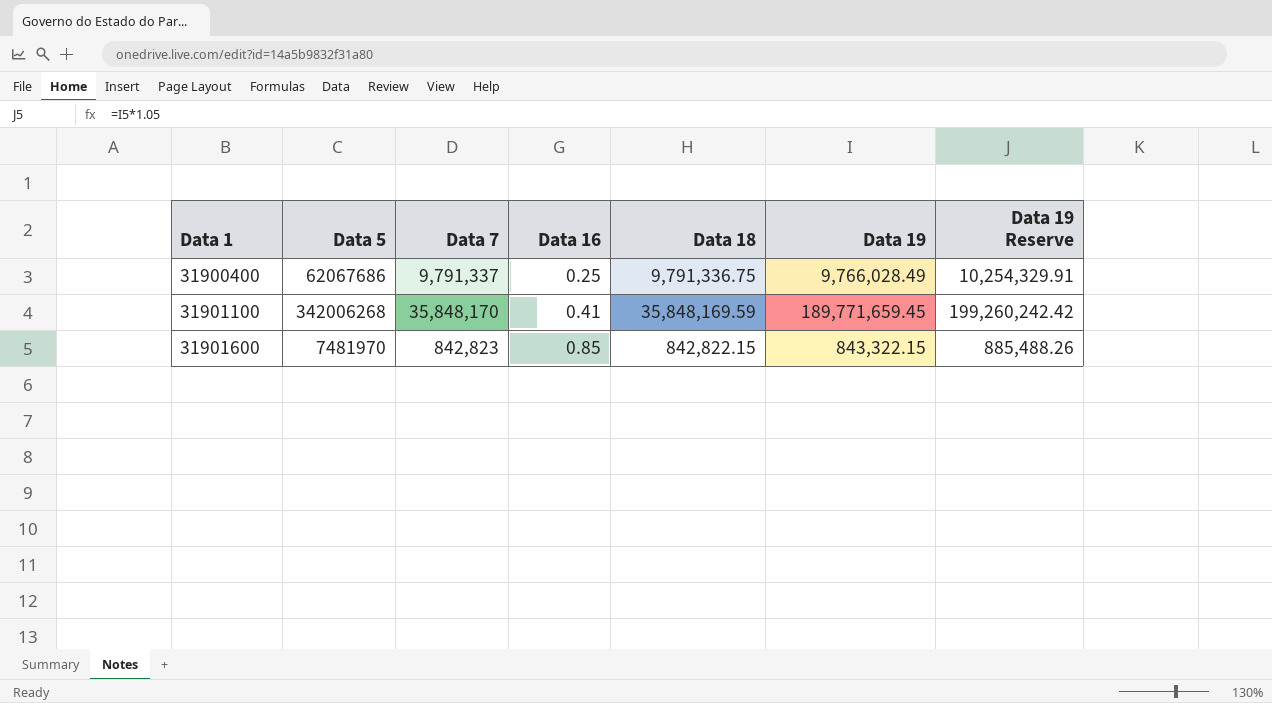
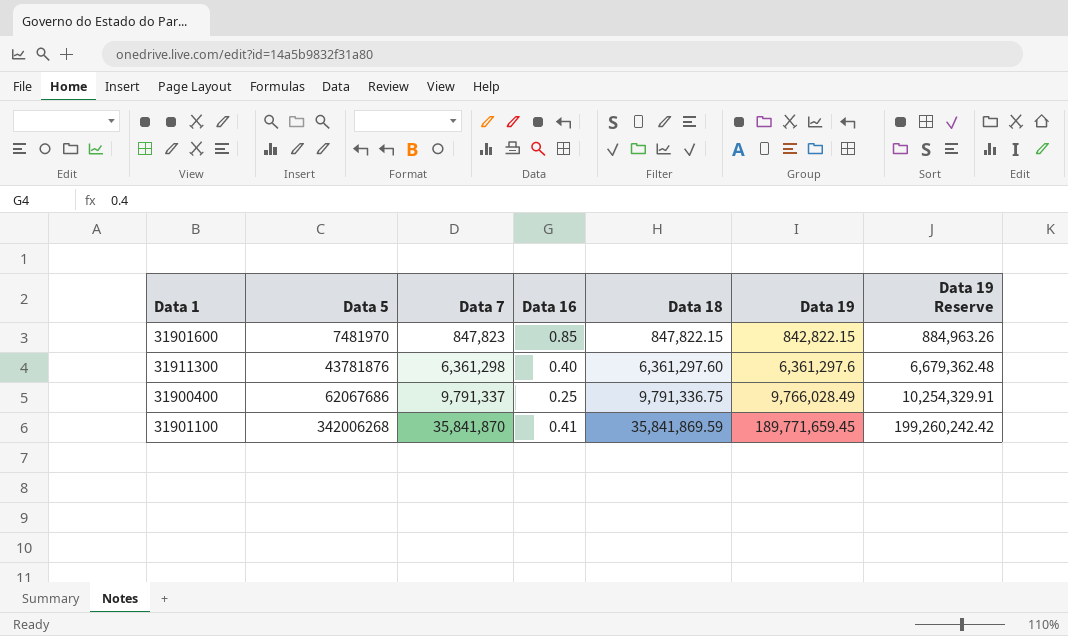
row order: Data 1 ascending -> Data 5 ascending
31901600 | Data 7: 842,823 -> 847,823
31901600 | Data 18: 842,822.15 -> 847,822.15
31901600 | Data 19: 843,322.15 -> 842,822.15
31901600 | Data 19 Reserve: 885,488.26 -> 884,963.26
row 31911300: none -> 43781876 | 6,361,298 | 0.40 | 6,361,297.60 | 6,361,297.6 | 6,679,362.48
31901100 | Data 7: 35,848,170 -> 35,841,870
31901100 | Data 18: 35,848,169.59 -> 35,841,869.59

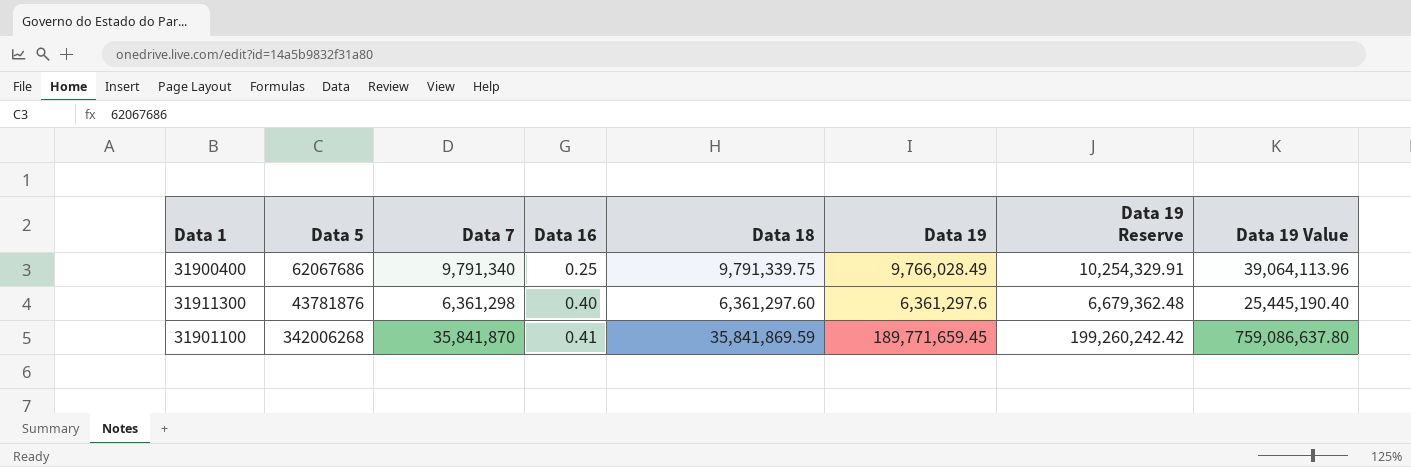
row order: Data 5 ascending -> Data 16 ascending
column Data 19 Value | formula: none -> [Data 19] * 4
row 31901600: 7481970 | 847,823 | 0.85 | 847,822.15 | 842,822.15 | 884,963.26 -> none
31900400 | Data 7: 9,791,337 -> 9,791,340
31900400 | Data 18: 9,791,336.75 -> 9,791,339.75

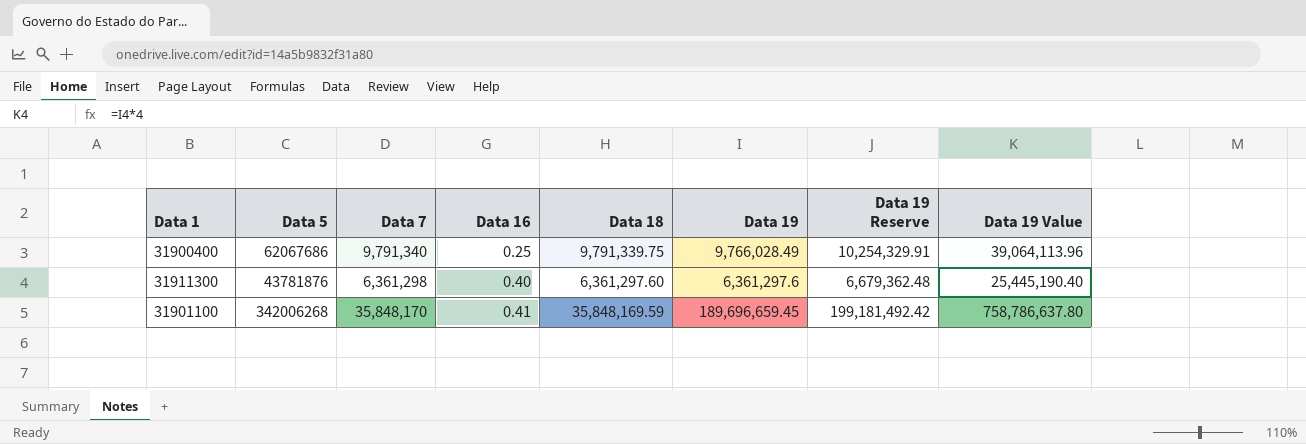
31901100 | Data 7: 35,841,870 -> 35,848,170
31901100 | Data 18: 35,841,869.59 -> 35,848,169.59
31901100 | Data 19: 189,771,659.45 -> 189,696,659.45
31901100 | Data 19 Reserve: 199,260,242.42 -> 199,181,492.42
31901100 | Data 19 Value: 759,086,637.80 -> 758,786,637.80

